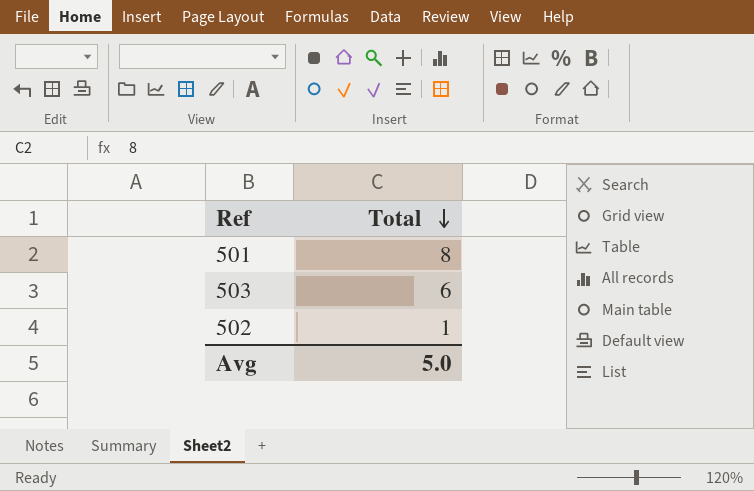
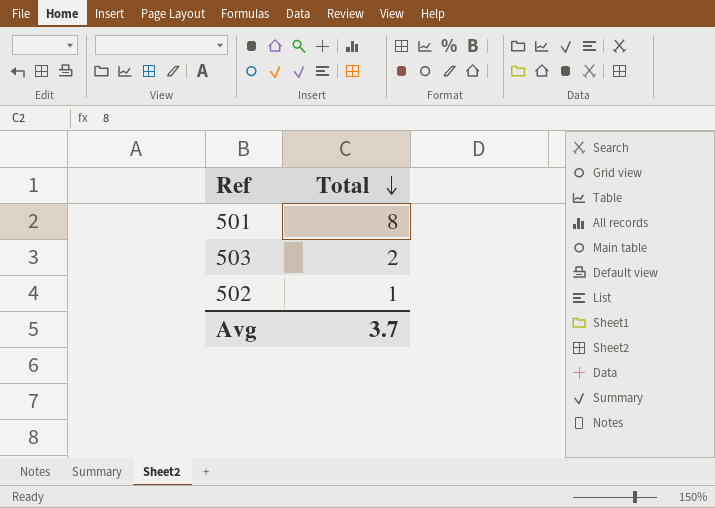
503 | Total: 6 -> 2
Avg | Total: 5.0 -> 3.7

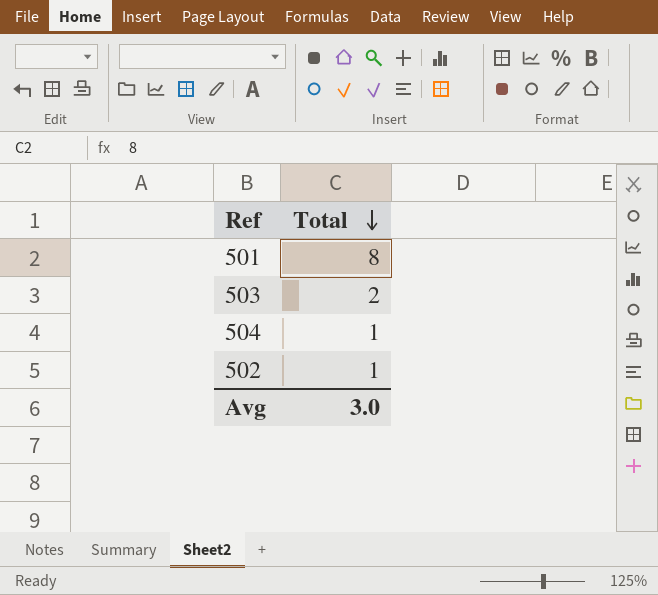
row 504: none -> 1
Avg | Total: 3.7 -> 3.0

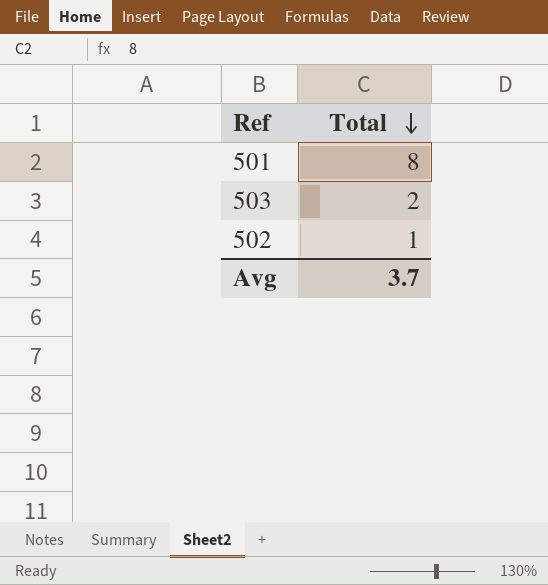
row 504: 1 -> none
Avg | Total: 3.0 -> 3.7

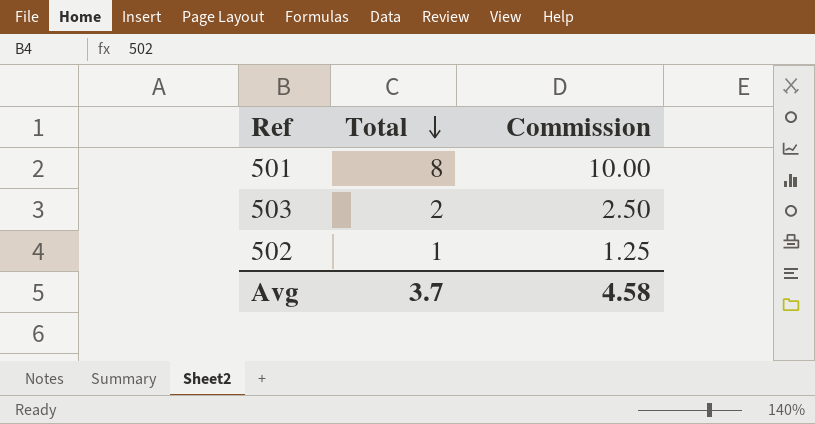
column Commission | formula: none -> [Total] * 1.25

